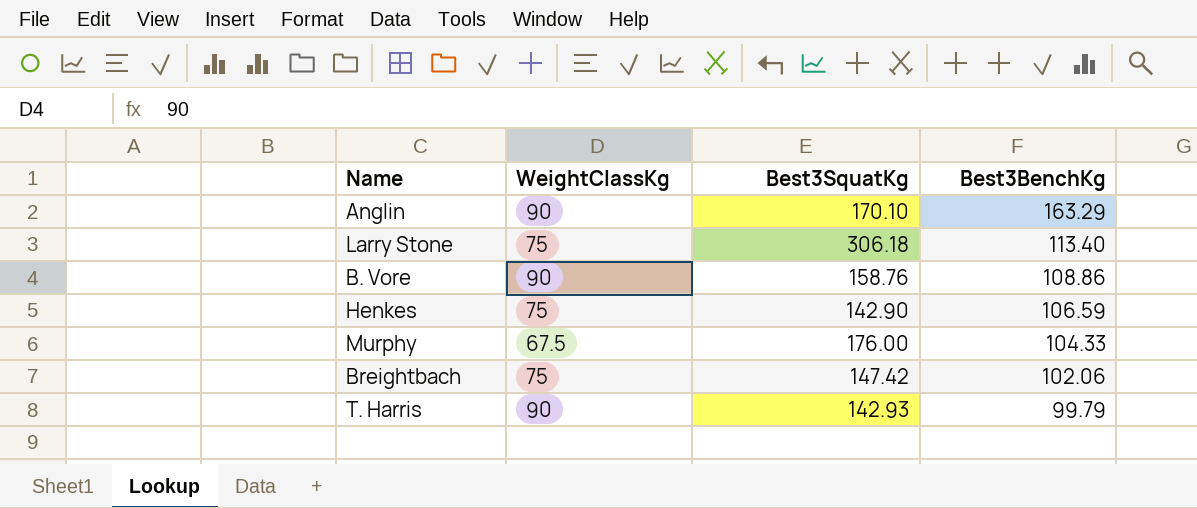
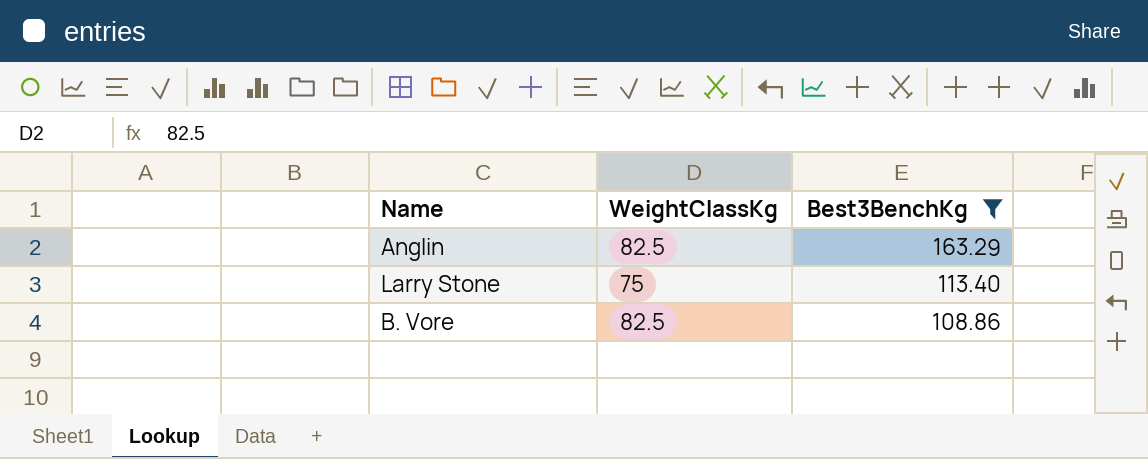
filter: none -> Best3BenchKg >= 108.86
column Best3SquatKg | position: 3 -> none
Anglin | WeightClassKg: 90 -> 82.5
B. Vore | WeightClassKg: 90 -> 82.5

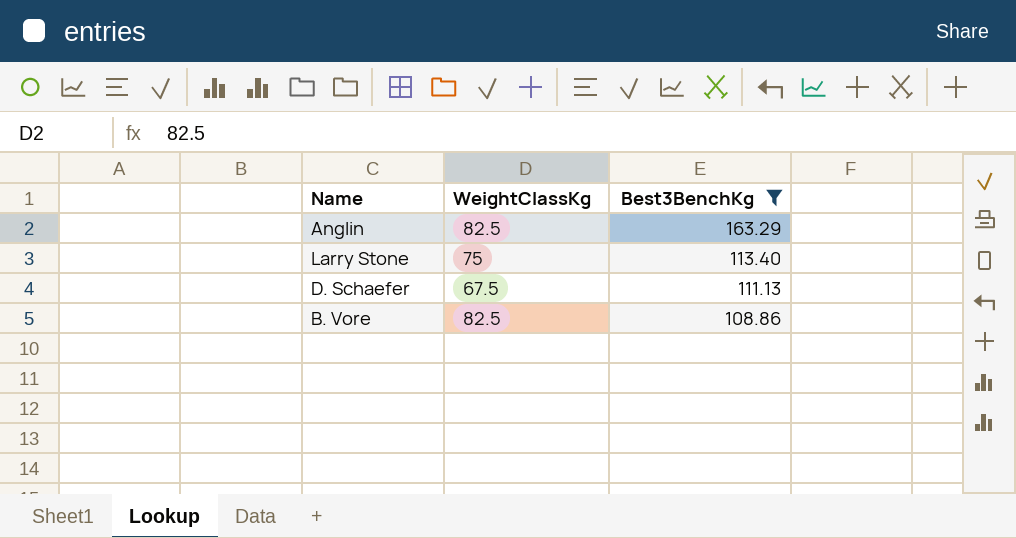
row D. Schaefer: none -> 67.5 | 111.13

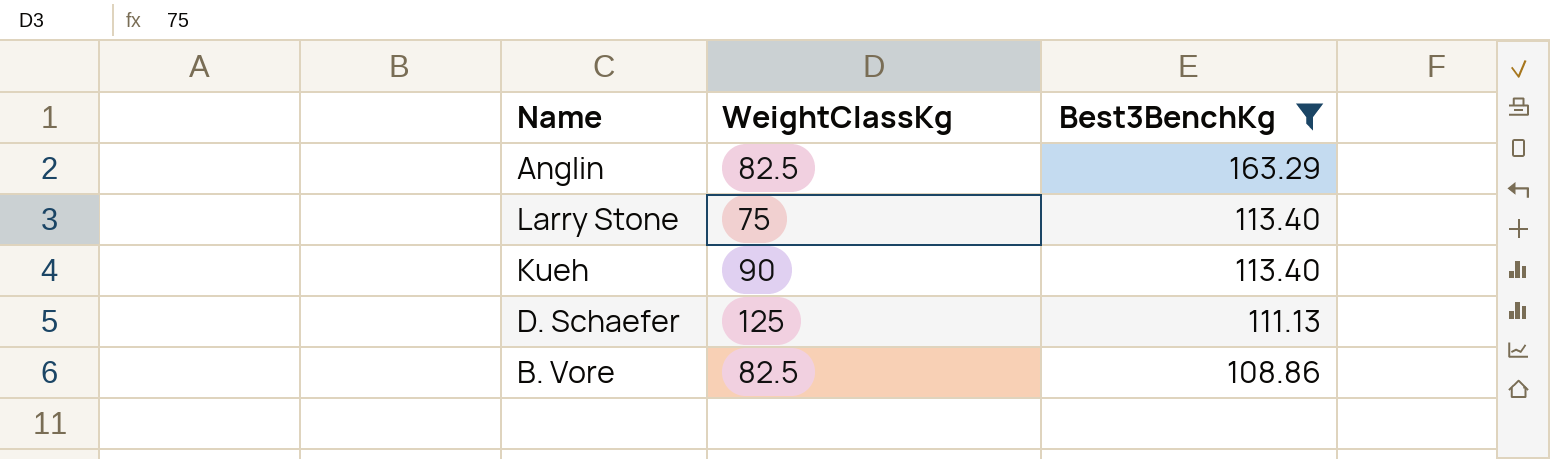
row Kueh: none -> 90 | 113.40
D. Schaefer | WeightClassKg: 67.5 -> 125

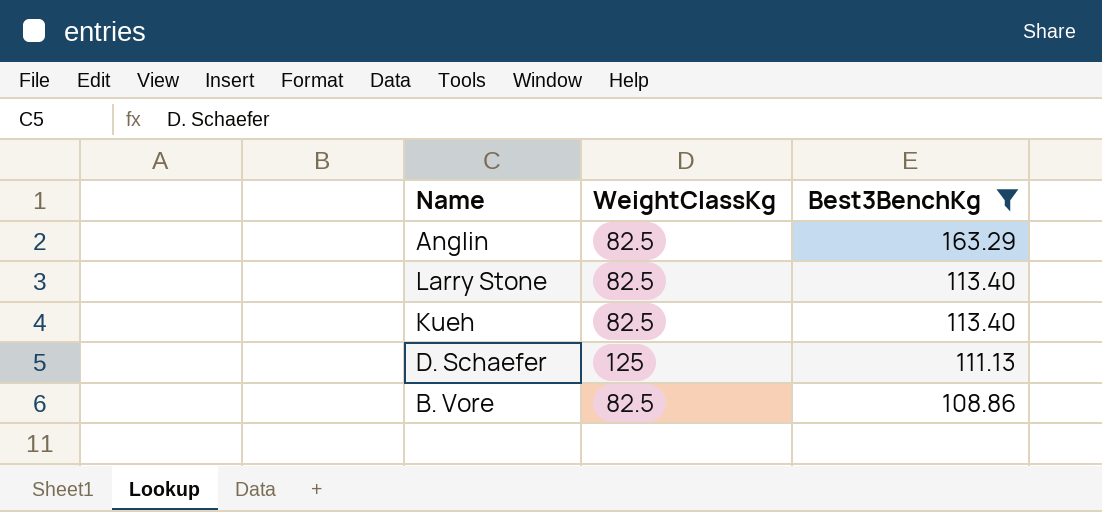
Larry Stone | WeightClassKg: 75 -> 82.5
Kueh | WeightClassKg: 90 -> 82.5

